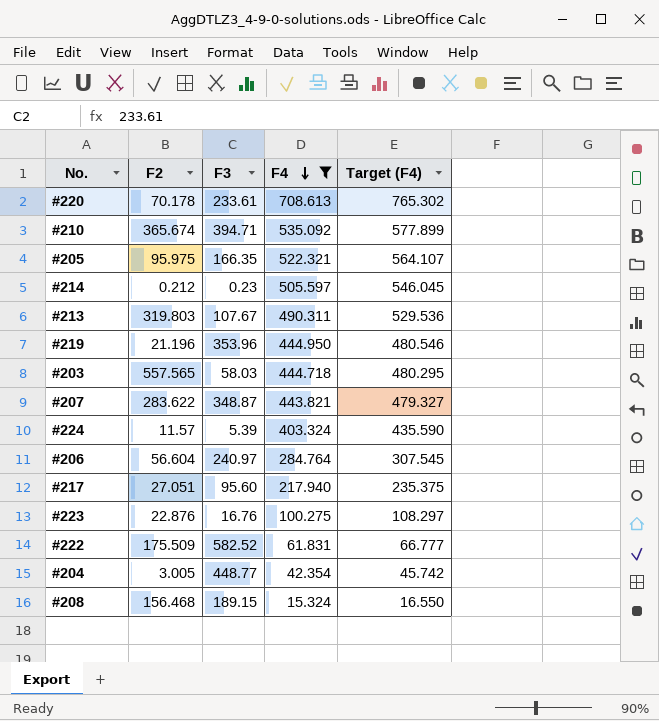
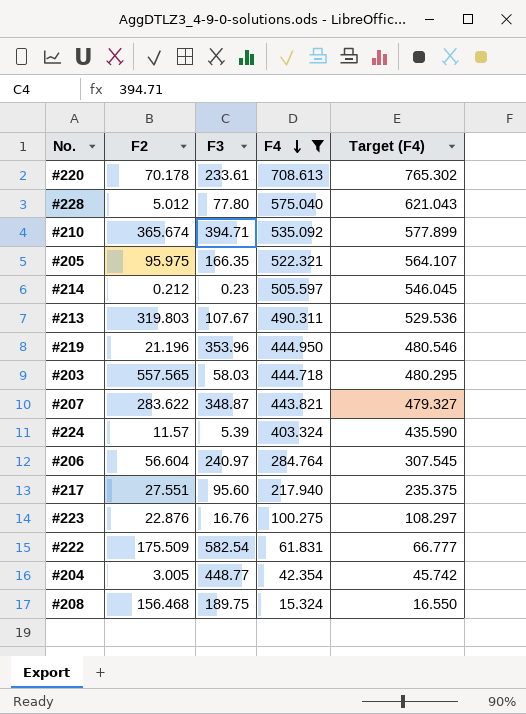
row #228: none -> 5.012 | 77.80 | 575.040 | 621.043
#217 | F2: 27.051 -> 27.551
#222 | F3: 582.52 -> 582.54
#208 | F3: 189.15 -> 189.75

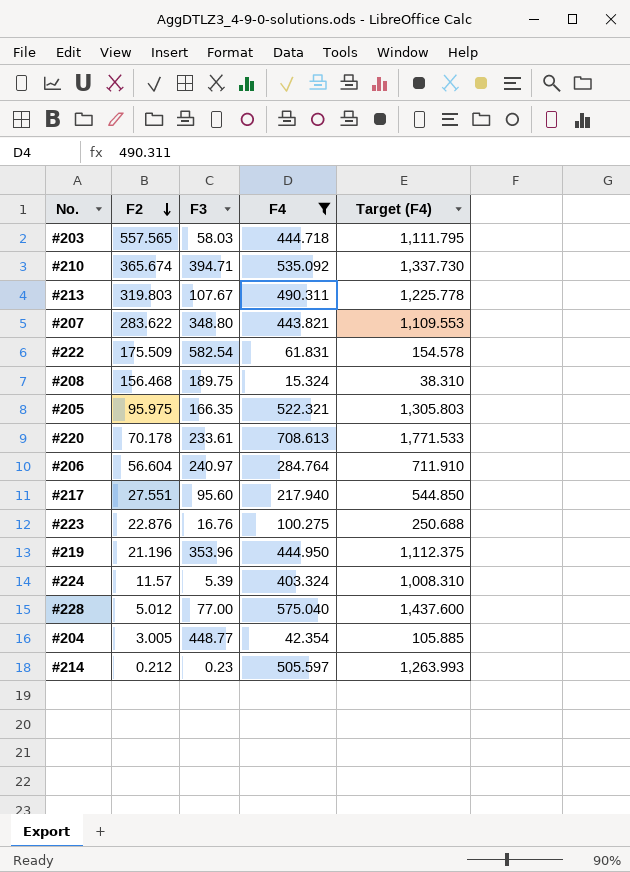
row order: F4 descending -> F2 descending
column Target (F4) | formula: [F4] * 1.08 -> [F4] * 2.5
#207 | F3: 348.87 -> 348.80
#228 | F3: 77.80 -> 77.00

